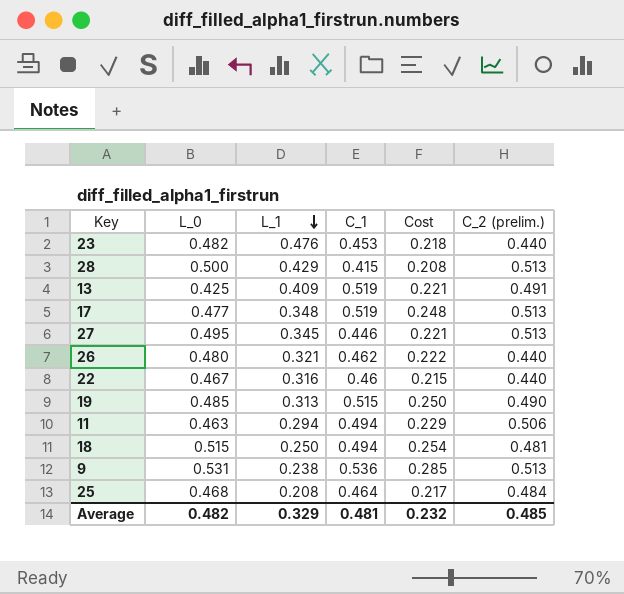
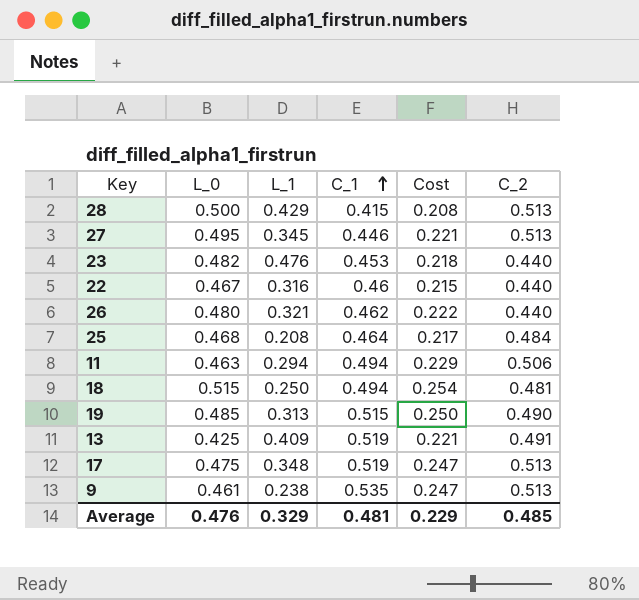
row order: L_1 descending -> C_1 ascending
column name: C_2 (prelim.) -> C_2
17 | L_0: 0.477 -> 0.475
17 | Cost: 0.248 -> 0.247
9 | L_0: 0.531 -> 0.461
9 | C_1: 0.536 -> 0.535
9 | Cost: 0.285 -> 0.247
Average | L_0: 0.482 -> 0.476
Average | Cost: 0.232 -> 0.229

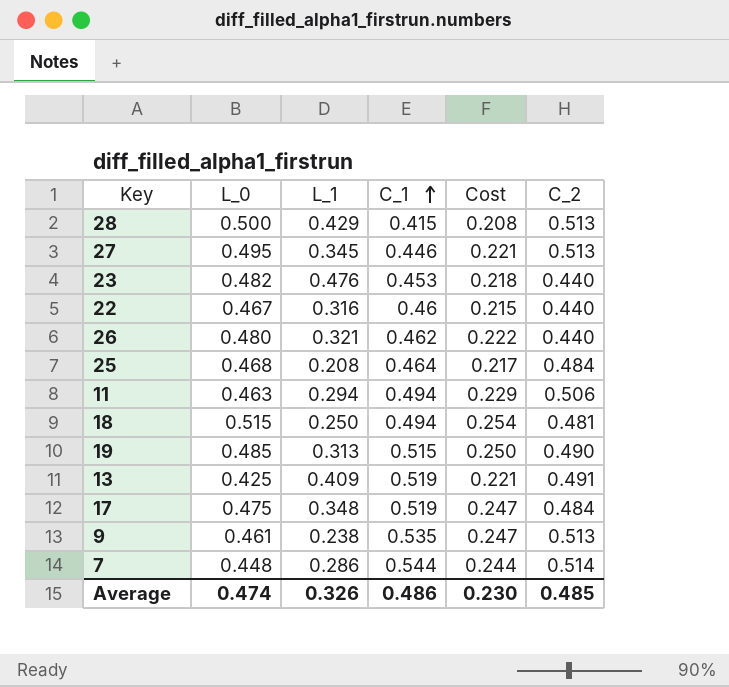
17 | C_2: 0.513 -> 0.484
row 7: none -> 0.448 | 0.286 | 0.544 | 0.244 | 0.514
Average | L_0: 0.476 -> 0.474
Average | L_1: 0.329 -> 0.326
Average | C_1: 0.481 -> 0.486
Average | Cost: 0.229 -> 0.230

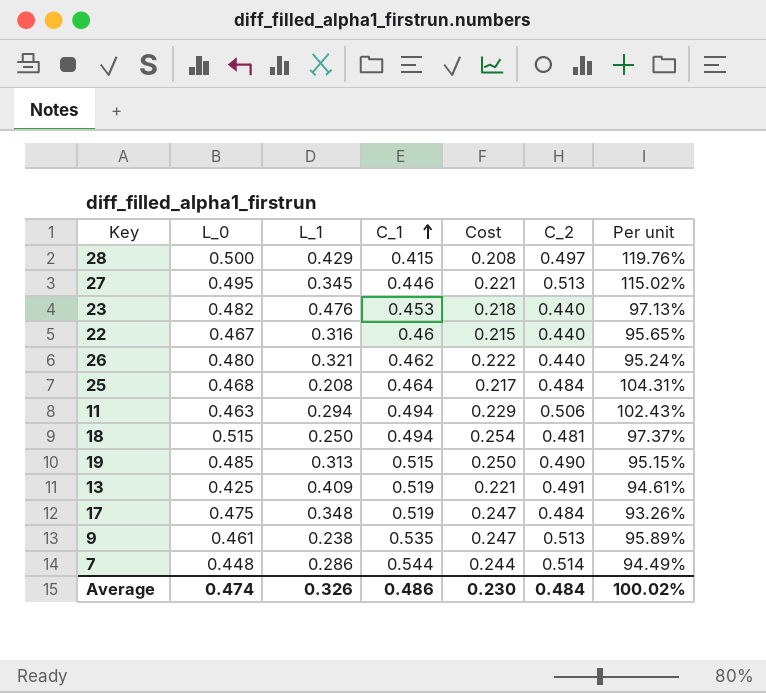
column Per unit | formula: none -> [C_2] / [C_1]
28 | C_2: 0.513 -> 0.497
Average | C_2: 0.485 -> 0.484

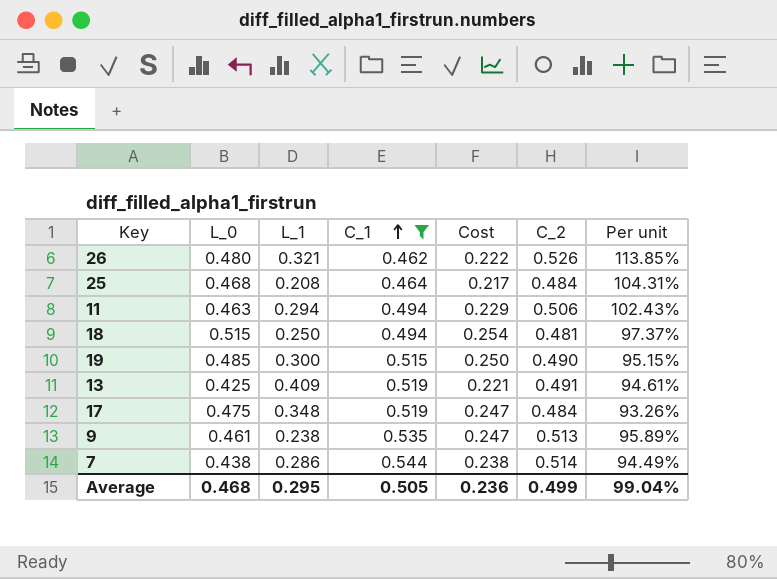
filter: none -> C_1 >= 0.462
26 | C_2: 0.440 -> 0.526
26 | Per unit: 95.24% -> 113.85%
19 | L_1: 0.313 -> 0.300
7 | L_0: 0.448 -> 0.438
7 | Cost: 0.244 -> 0.238
Average | L_0: 0.474 -> 0.468
Average | L_1: 0.326 -> 0.295
Average | C_1: 0.486 -> 0.505
Average | Cost: 0.230 -> 0.236
Average | C_2: 0.484 -> 0.499
Average | Per unit: 100.02% -> 99.04%

